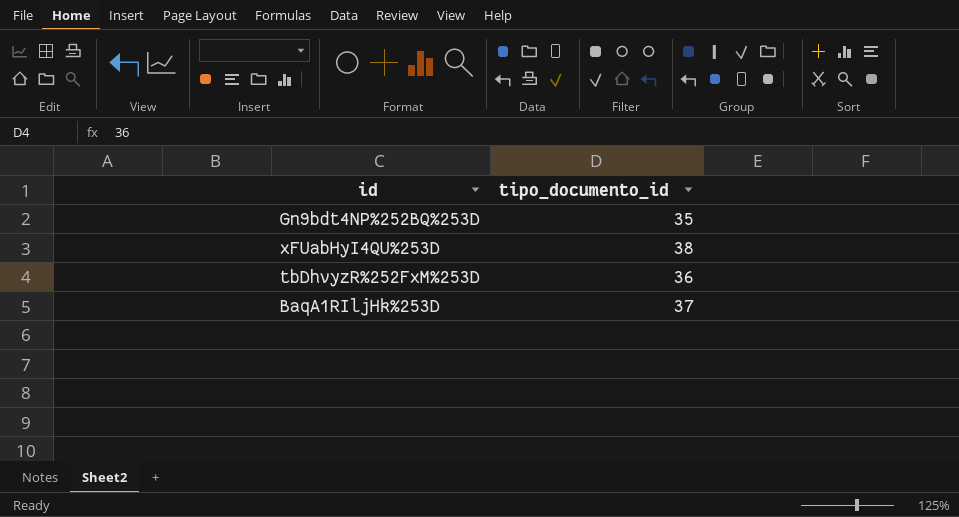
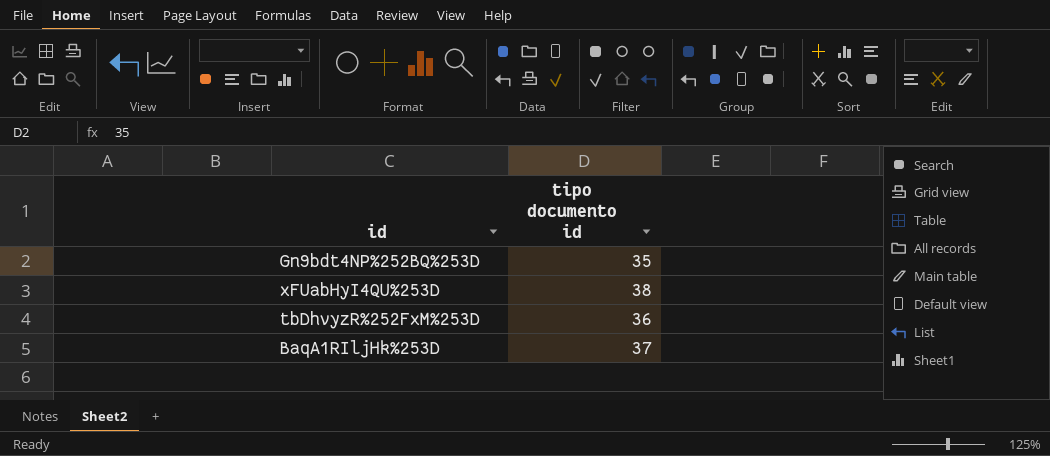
column name: tipo_documento_id -> tipo documento id

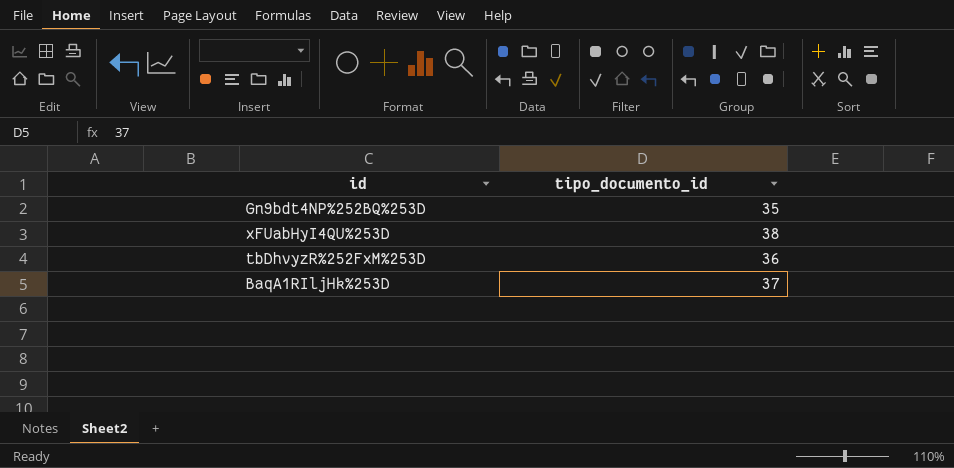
column name: tipo documento id -> tipo_documento_id

